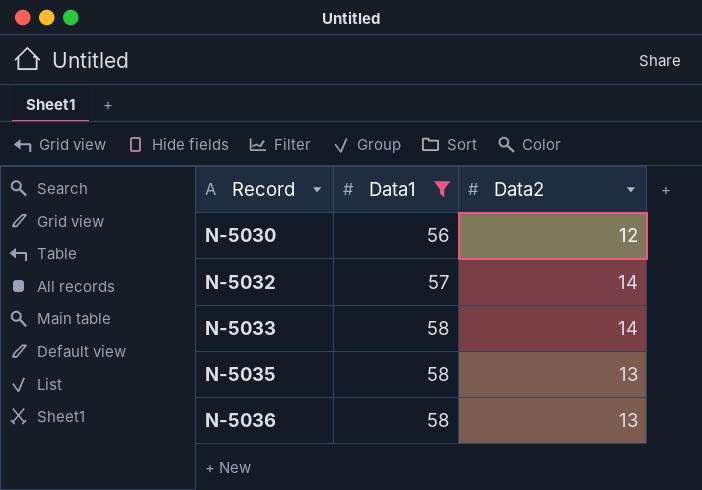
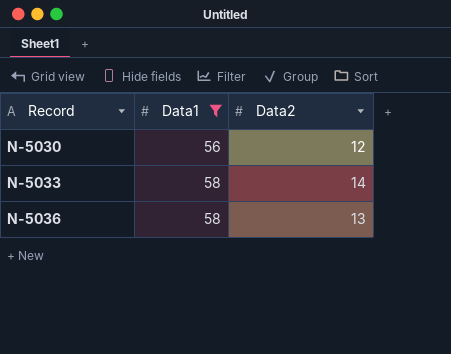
row N-5032: 57 | 14 -> none
row N-5035: 58 | 13 -> none

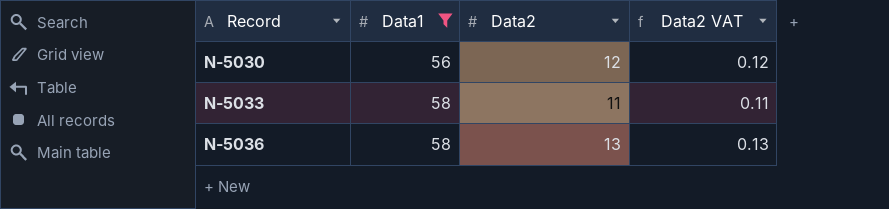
column Data2 VAT | formula: none -> [Data2] * 0.01
N-5033 | Data2: 14 -> 11

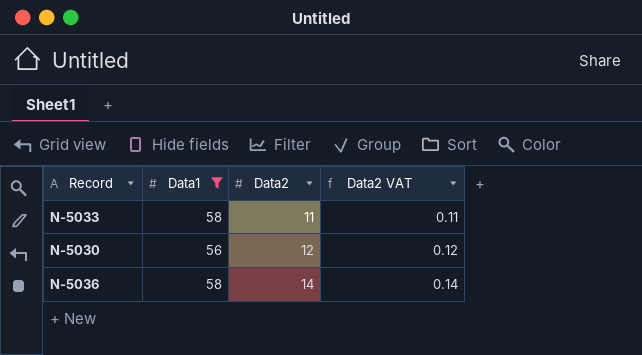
row order: Record ascending -> Data2 ascending
N-5036 | Data2: 13 -> 14
N-5036 | Data2 VAT: 0.13 -> 0.14

